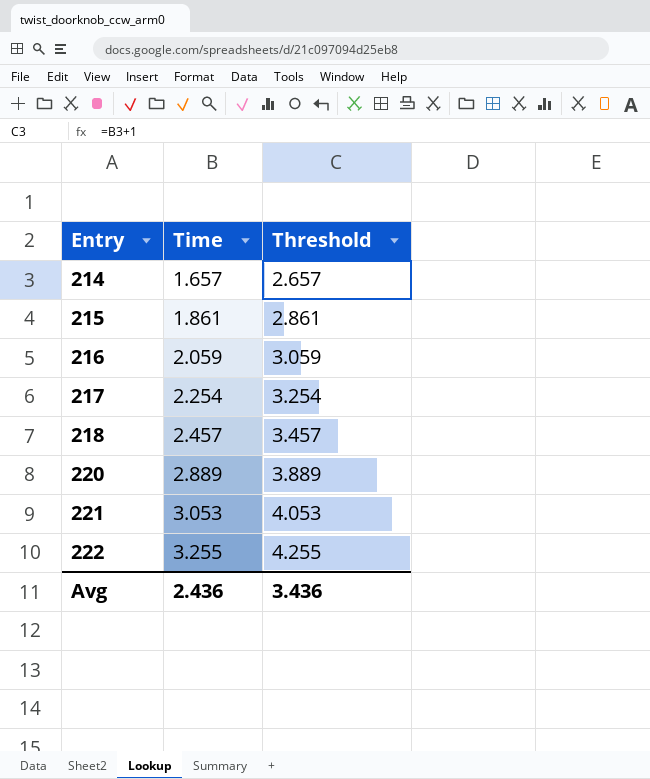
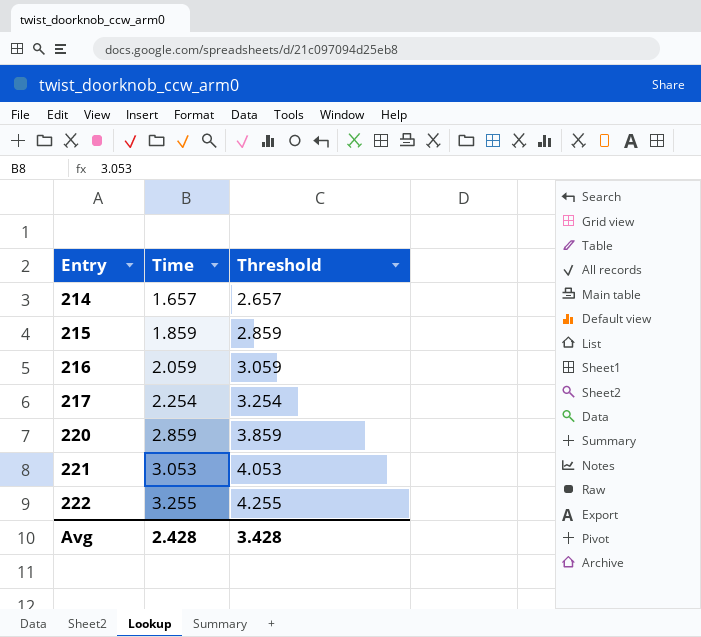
row 218: 2.457 | 3.457 -> none
215 | Time: 1.861 -> 1.859
215 | Threshold: 2.861 -> 2.859
220 | Time: 2.889 -> 2.859
220 | Threshold: 3.889 -> 3.859
Avg | Time: 2.436 -> 2.428
Avg | Threshold: 3.436 -> 3.428

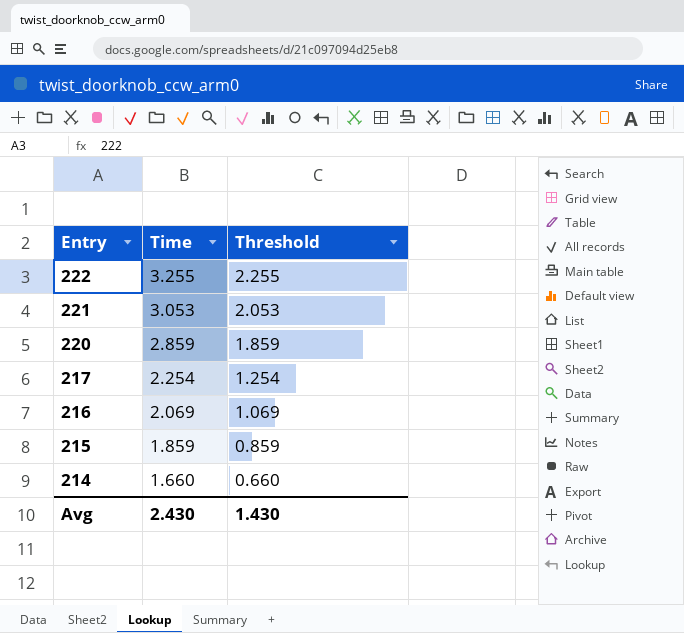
row order: Entry ascending -> Entry descending
column Threshold | formula: [Time] + 1 -> [Time] - 1
216 | Time: 2.059 -> 2.069
214 | Time: 1.657 -> 1.660
Avg | Time: 2.428 -> 2.430
Avg | Threshold: 3.428 -> 1.430

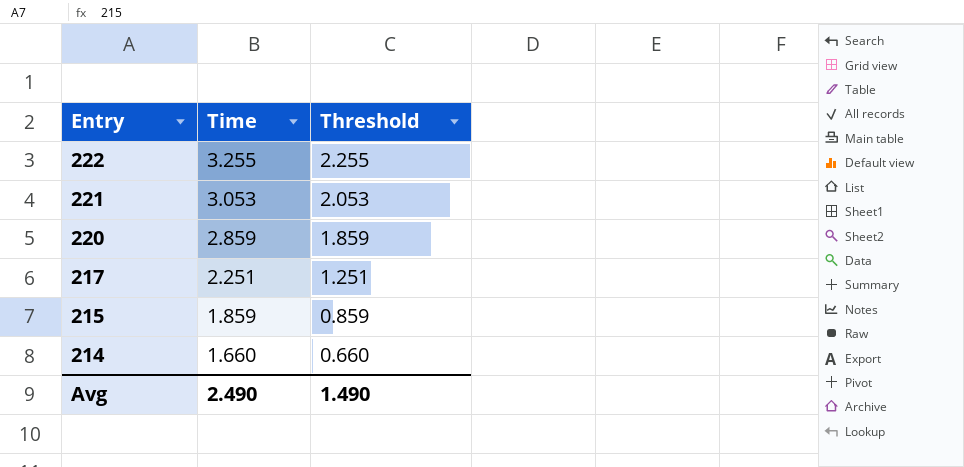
row 216: 2.069 | 1.069 -> none
217 | Time: 2.254 -> 2.251
217 | Threshold: 1.254 -> 1.251
Avg | Time: 2.430 -> 2.490
Avg | Threshold: 1.430 -> 1.490

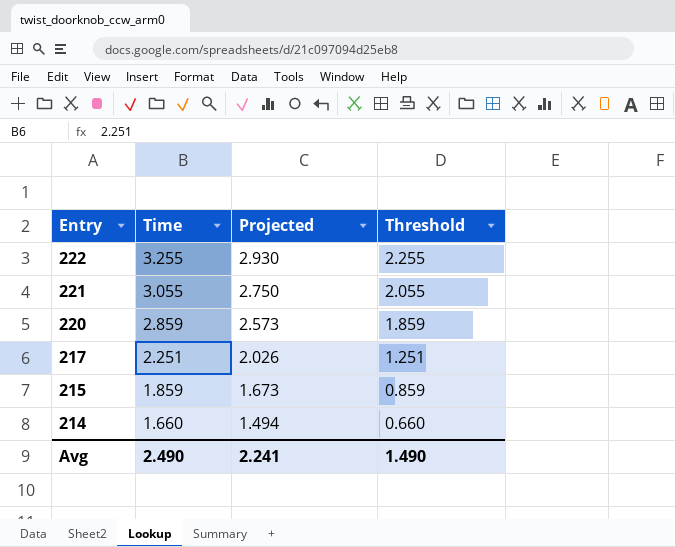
column Projected | formula: none -> [Time] * 0.9
221 | Time: 3.053 -> 3.055
221 | Threshold: 2.053 -> 2.055

